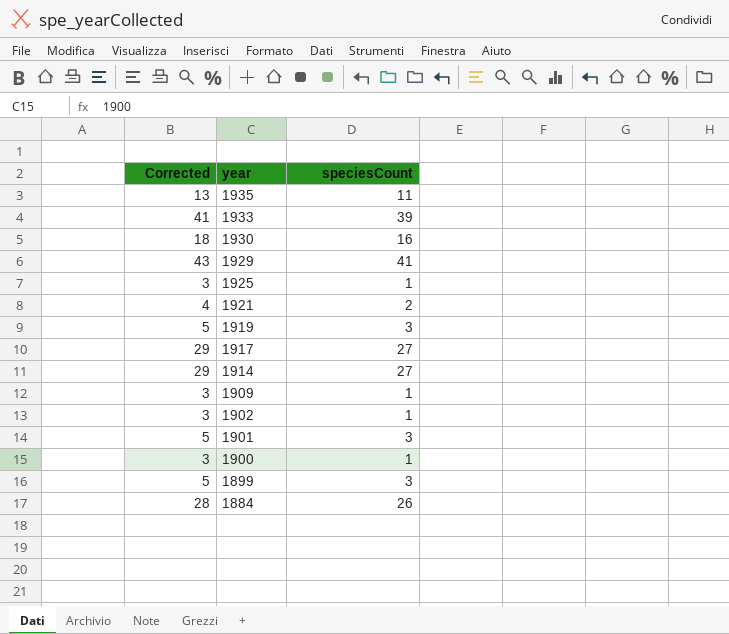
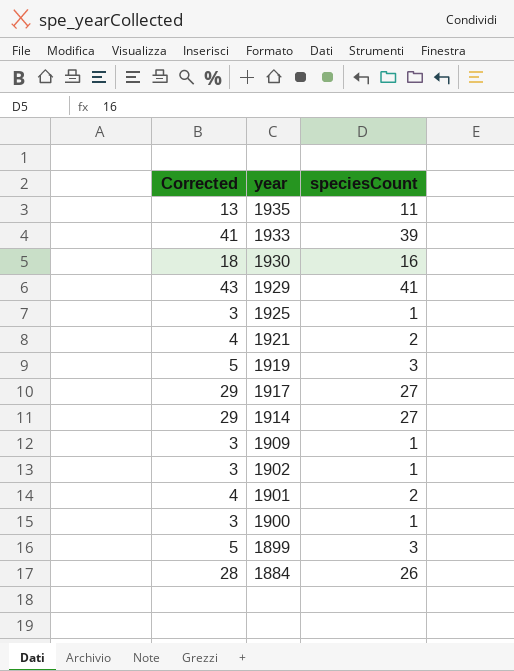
1901 | Corrected: 5 -> 4
1901 | speciesCount: 3 -> 2

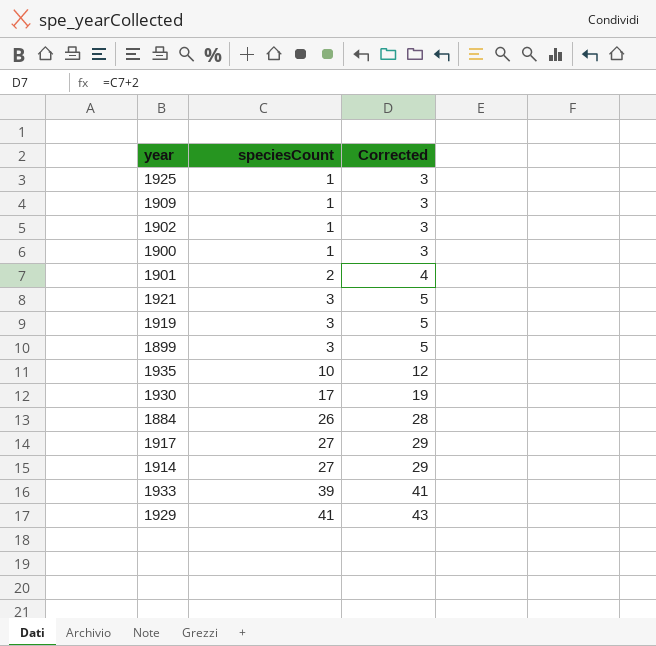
row order: year descending -> speciesCount ascending
column Corrected | position: 1 -> 3
1921 | speciesCount: 2 -> 3
1921 | Corrected: 4 -> 5
1935 | speciesCount: 11 -> 10
1935 | Corrected: 13 -> 12
1930 | speciesCount: 16 -> 17
1930 | Corrected: 18 -> 19

